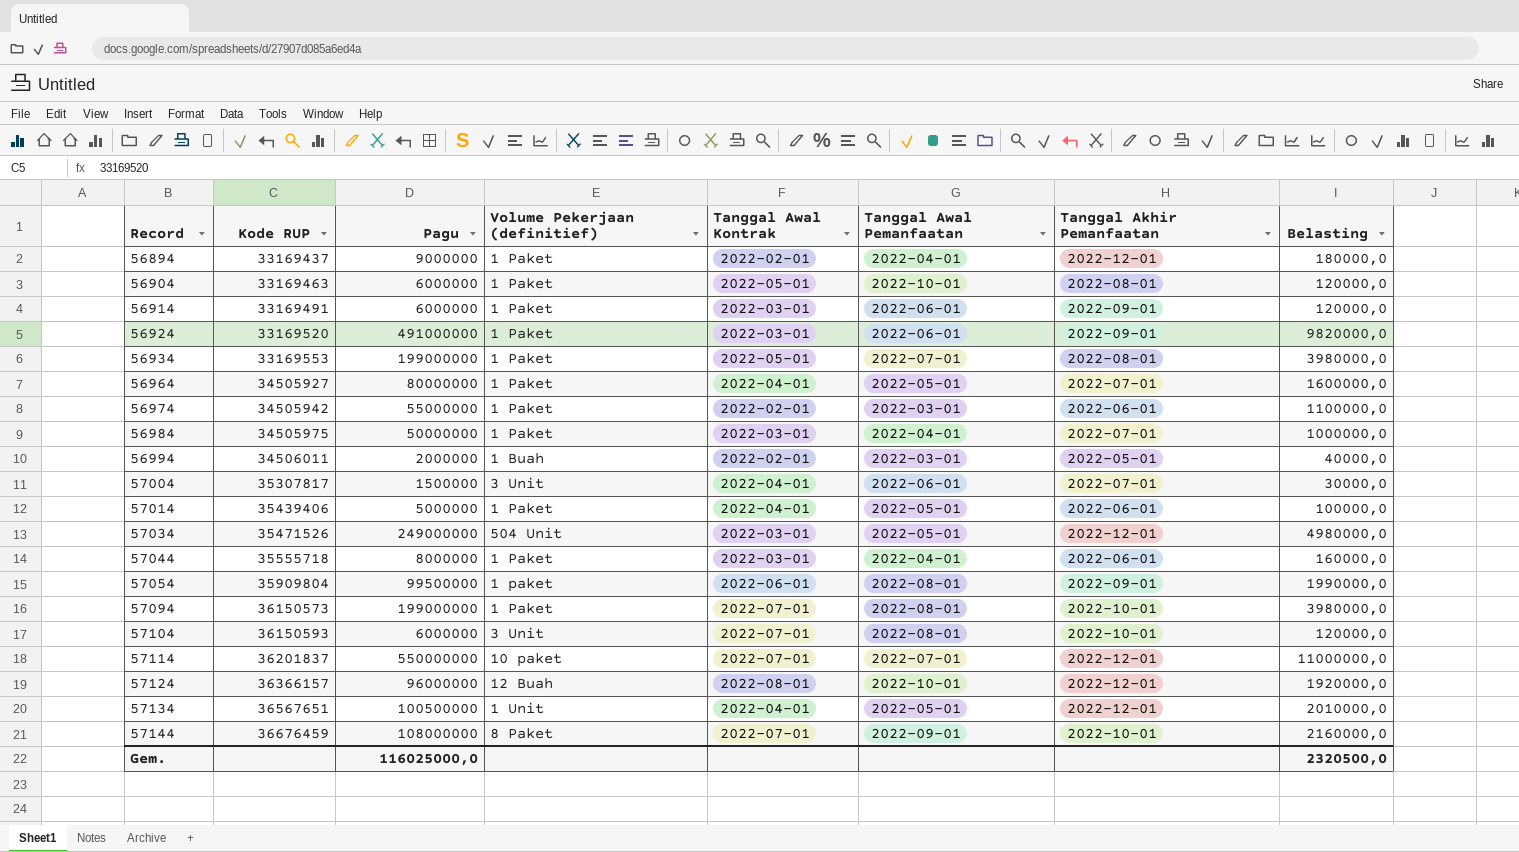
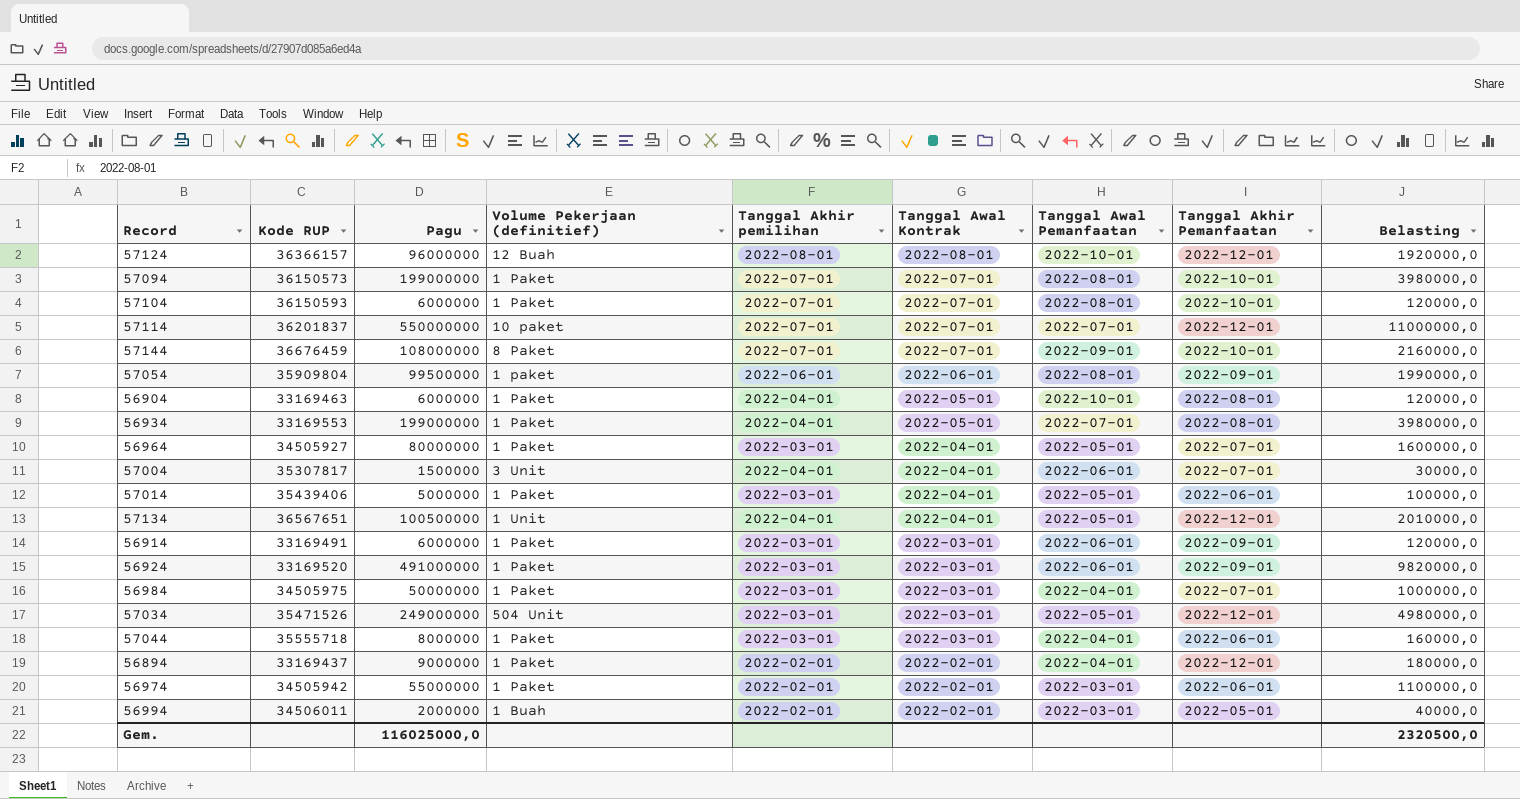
row order: Record ascending -> Tanggal Awal Kontrak descending
column Tanggal Akhir pemilihan | position: none -> 5
57104 | Volume Pekerjaan (definitief): 3 Unit -> 1 Paket

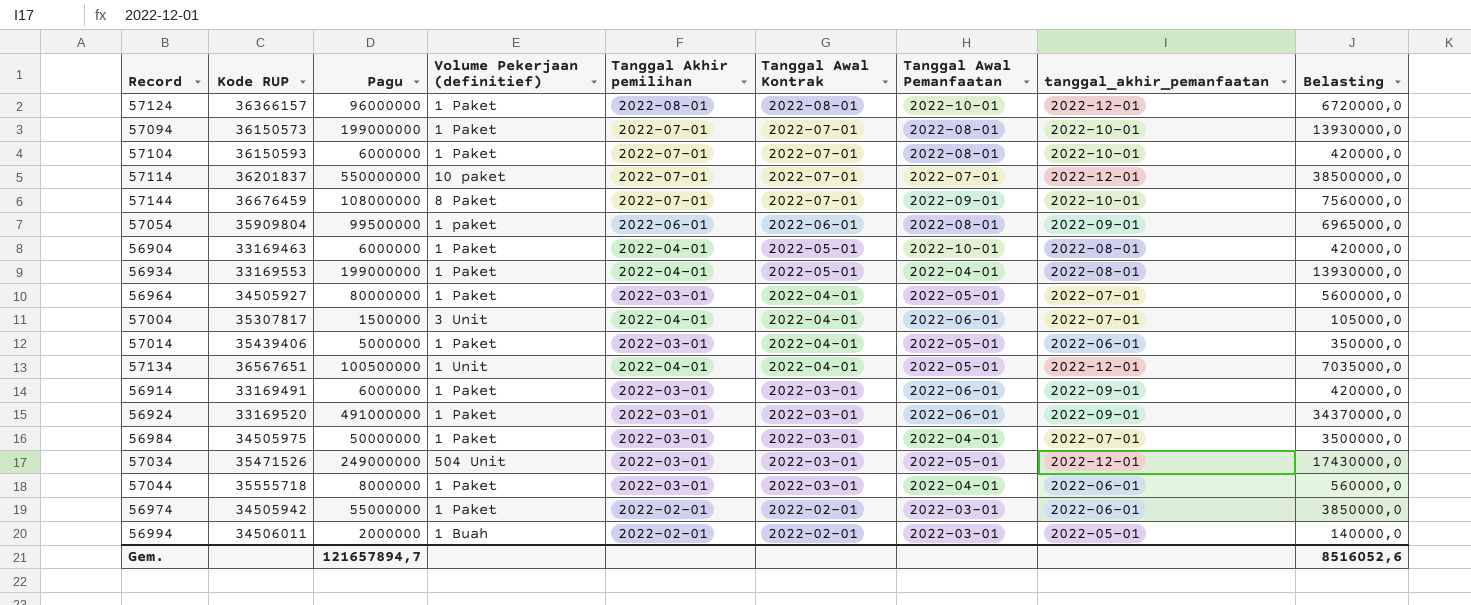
column name: Tanggal Akhir Pemanfaatan -> tanggal_akhir_pemanfaatan
column Belasting | formula: [Pagu] * 0,02 -> [Pagu] * 0,07
row 56894: 33169437 | 9000000 | 1 Paket | 2022-02-01 | 2022-02-01 | 2022-04-01 | 2022-12-01 | 180000,0 -> none
57124 | Volume Pekerjaan (definitief): 12 Buah -> 1 Paket
56934 | Tanggal Awal Pemanfaatan: 2022-07-01 -> 2022-04-01
Gem. | Pagu: 116025000,0 -> 121657894,7
Gem. | Belasting: 2320500,0 -> 8516052,6

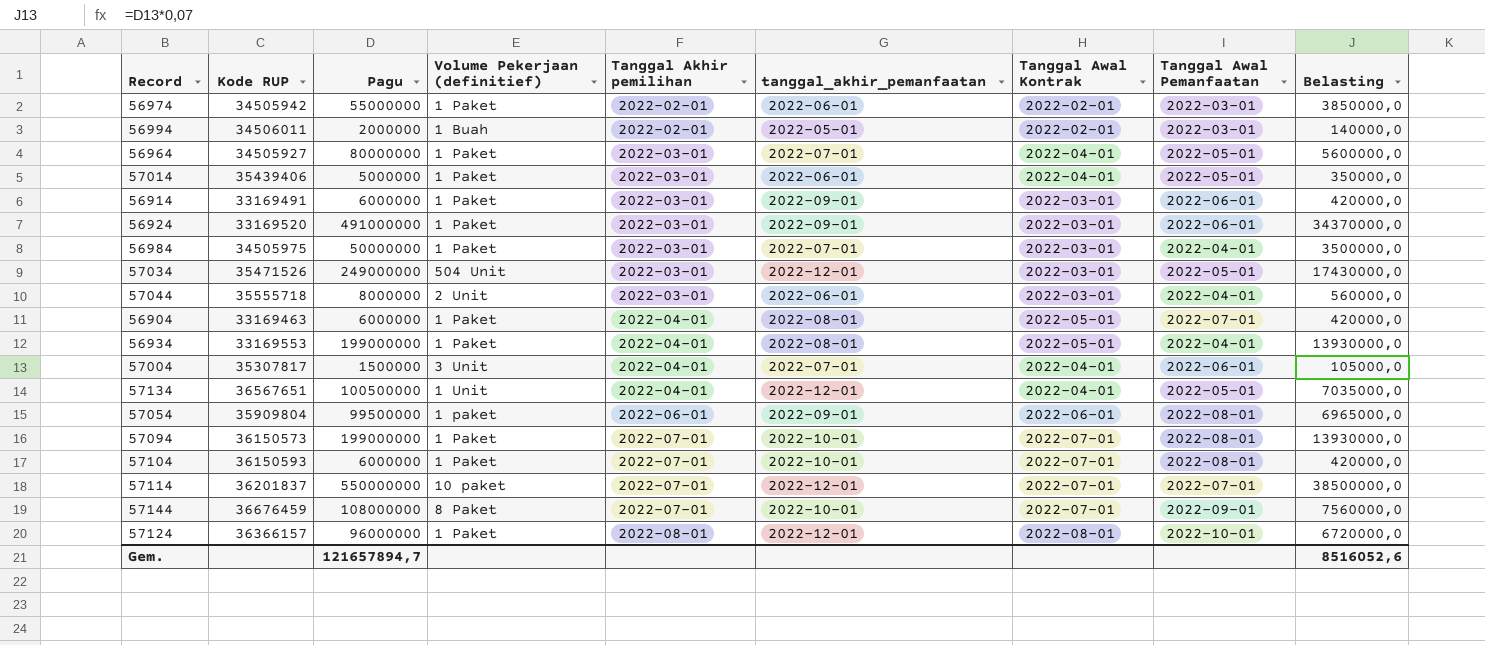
row order: Tanggal Awal Kontrak descending -> Tanggal Akhir pemilihan ascending
column tanggal_akhir_pemanfaatan | position: 8 -> 6
57044 | Volume Pekerjaan (definitief): 1 Paket -> 2 Unit
56904 | Tanggal Awal Pemanfaatan: 2022-10-01 -> 2022-07-01

